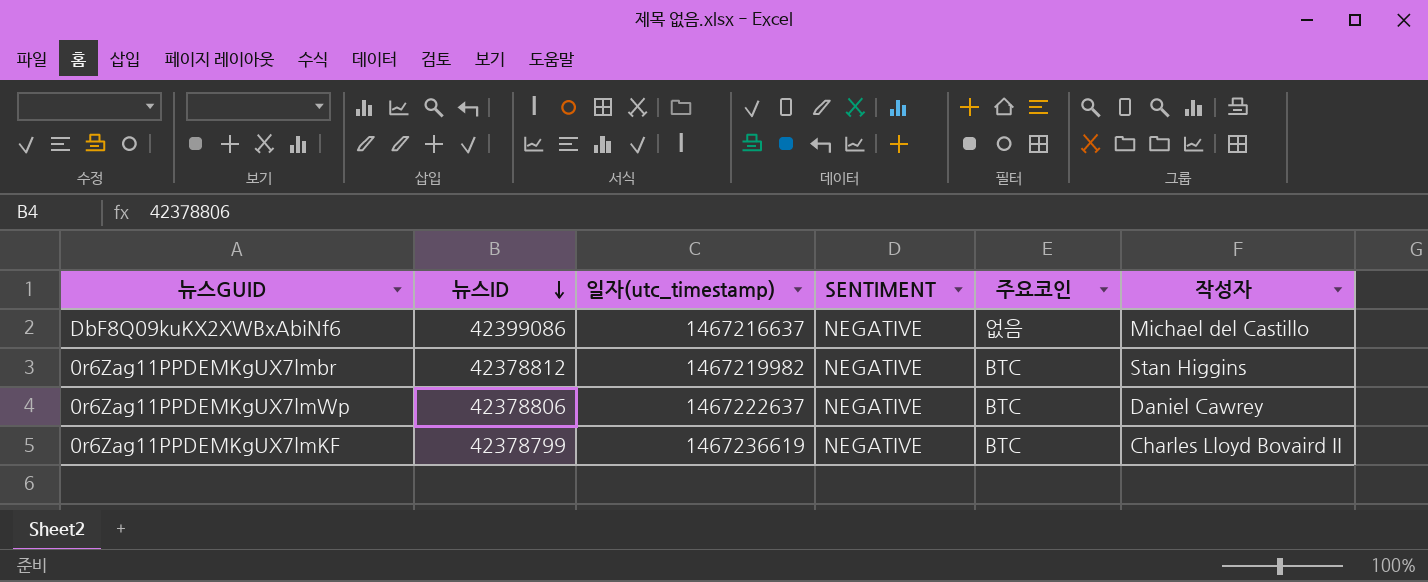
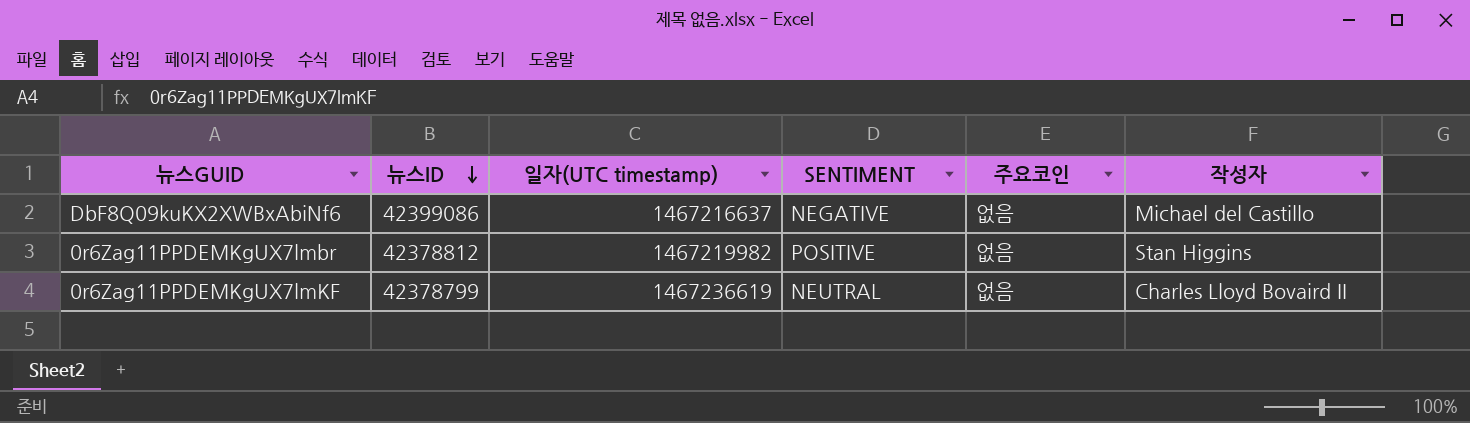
column name: 일자(utc_timestamp) -> 일자(UTC timestamp)
row 0r6Zag11PPDEMKgUX7lmWp: 42378806 | 1467222637 | NEGATIVE | BTC | Daniel Cawrey -> none
0r6Zag11PPDEMKgUX7lmbr | SENTIMENT: NEGATIVE -> POSITIVE
0r6Zag11PPDEMKgUX7lmbr | 주요코인: BTC -> 없음
0r6Zag11PPDEMKgUX7lmKF | SENTIMENT: NEGATIVE -> NEUTRAL
0r6Zag11PPDEMKgUX7lmKF | 주요코인: BTC -> 없음

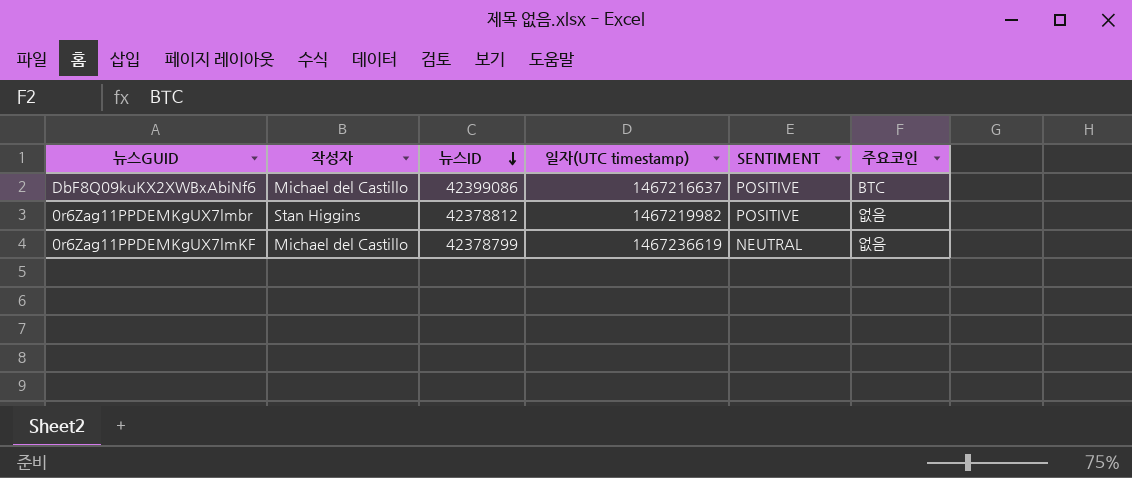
column 작성자 | position: 6 -> 2
DbF8Q09kuKX2XWBxAbiNf6 | SENTIMENT: NEGATIVE -> POSITIVE
DbF8Q09kuKX2XWBxAbiNf6 | 주요코인: 없음 -> BTC
0r6Zag11PPDEMKgUX7lmKF | 작성자: Charles Lloyd Bovaird II -> Michael del Castillo

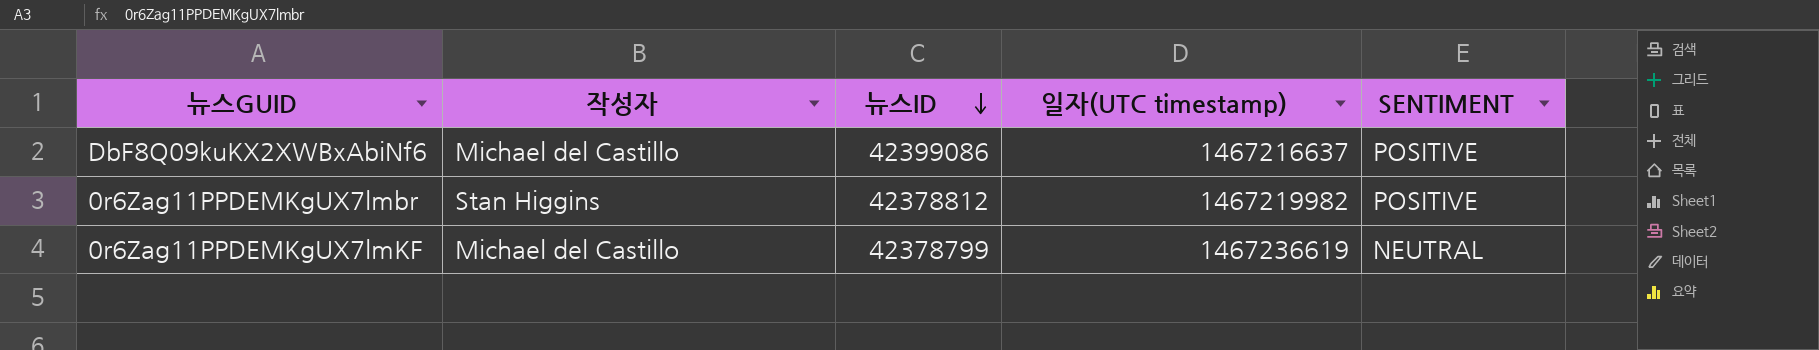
column 주요코인 | position: 6 -> none

